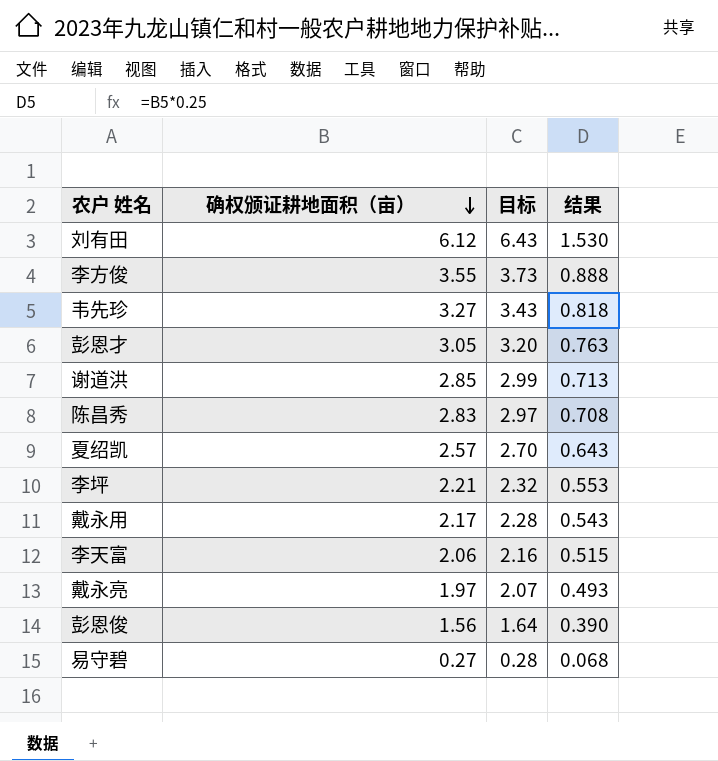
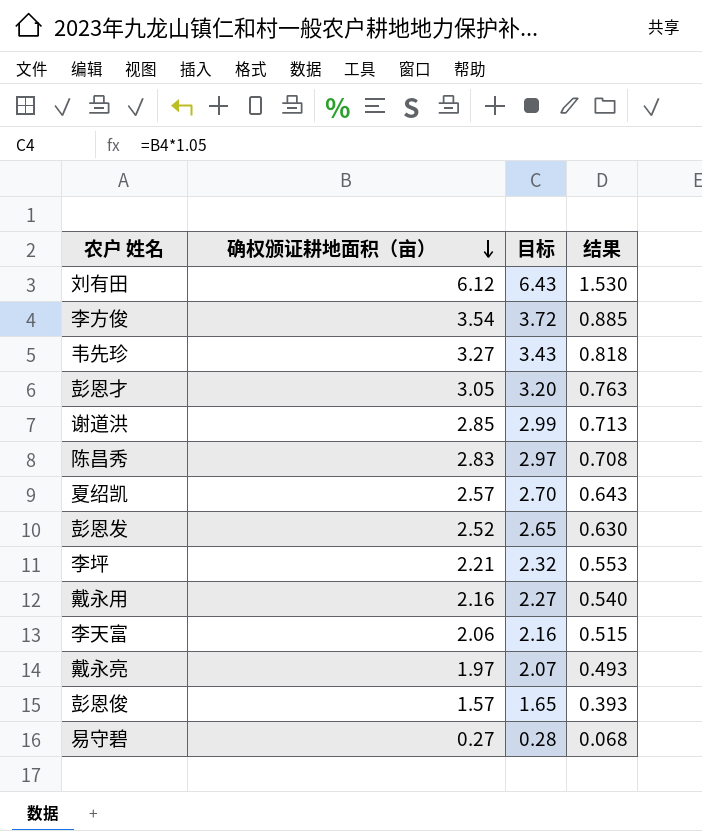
李方俊 | 确权颁证耕地面积（亩）: 3.55 -> 3.54
李方俊 | 目标: 3.73 -> 3.72
李方俊 | 结果: 0.888 -> 0.885
row 彭恩发: none -> 2.52 | 2.65 | 0.630
戴永用 | 确权颁证耕地面积（亩）: 2.17 -> 2.16
戴永用 | 目标: 2.28 -> 2.27
戴永用 | 结果: 0.543 -> 0.540
彭恩俊 | 确权颁证耕地面积（亩）: 1.56 -> 1.57
彭恩俊 | 目标: 1.64 -> 1.65
彭恩俊 | 结果: 0.390 -> 0.393

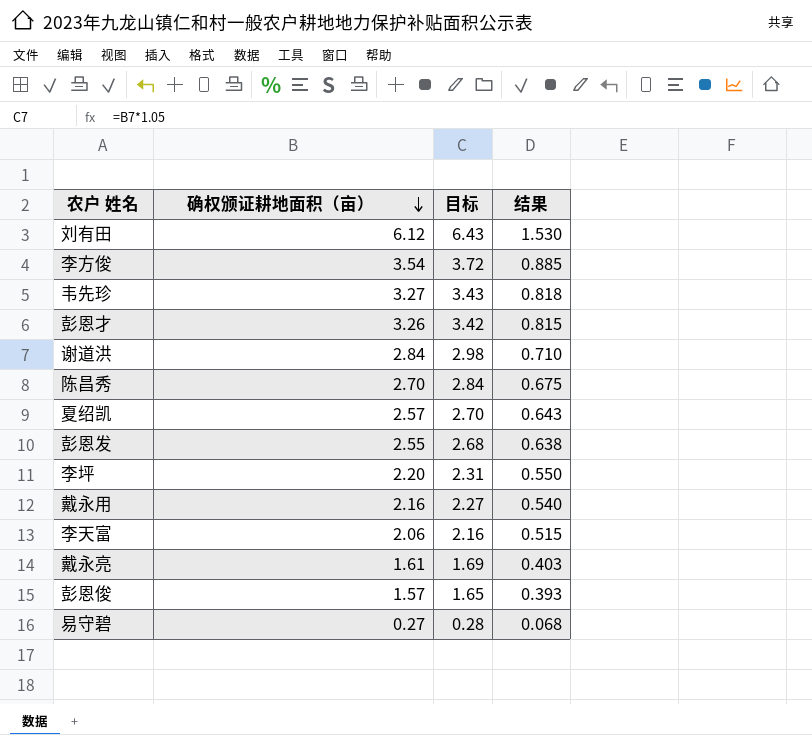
彭恩才 | 确权颁证耕地面积（亩）: 3.05 -> 3.26
彭恩才 | 目标: 3.20 -> 3.42
彭恩才 | 结果: 0.763 -> 0.815
谢道洪 | 确权颁证耕地面积（亩）: 2.85 -> 2.84
谢道洪 | 目标: 2.99 -> 2.98
谢道洪 | 结果: 0.713 -> 0.710
陈昌秀 | 确权颁证耕地面积（亩）: 2.83 -> 2.70
陈昌秀 | 目标: 2.97 -> 2.84
陈昌秀 | 结果: 0.708 -> 0.675
彭恩发 | 确权颁证耕地面积（亩）: 2.52 -> 2.55
彭恩发 | 目标: 2.65 -> 2.68
彭恩发 | 结果: 0.630 -> 0.638
李坪 | 确权颁证耕地面积（亩）: 2.21 -> 2.20
李坪 | 目标: 2.32 -> 2.31
李坪 | 结果: 0.553 -> 0.550
戴永亮 | 确权颁证耕地面积（亩）: 1.97 -> 1.61
戴永亮 | 目标: 2.07 -> 1.69
戴永亮 | 结果: 0.493 -> 0.403

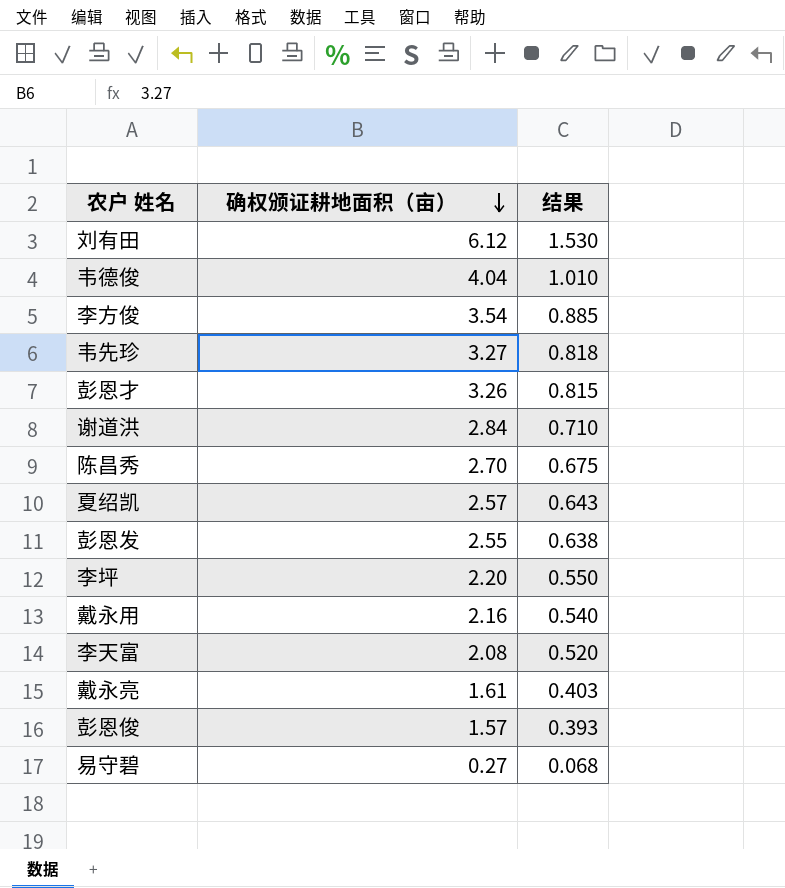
column 目标 | formula: [确权颁证耕地面积（亩）] * 1.05 -> none
row 韦德俊: none -> 4.04 | 1.010
李天富 | 确权颁证耕地面积（亩）: 2.06 -> 2.08
李天富 | 结果: 0.515 -> 0.520

